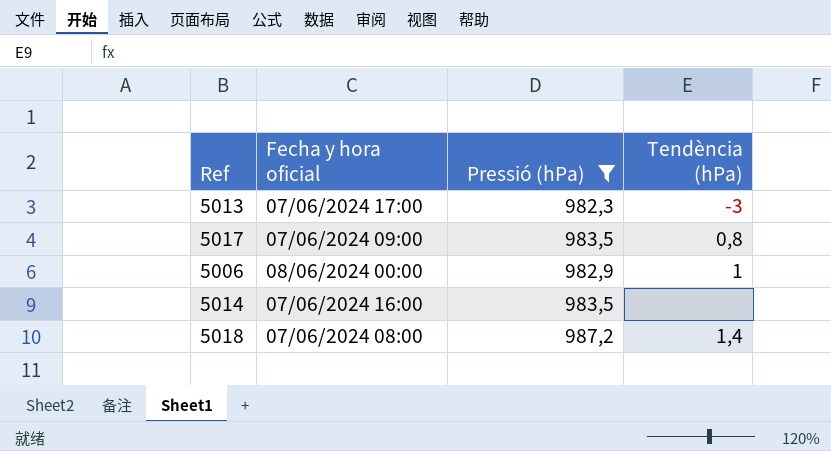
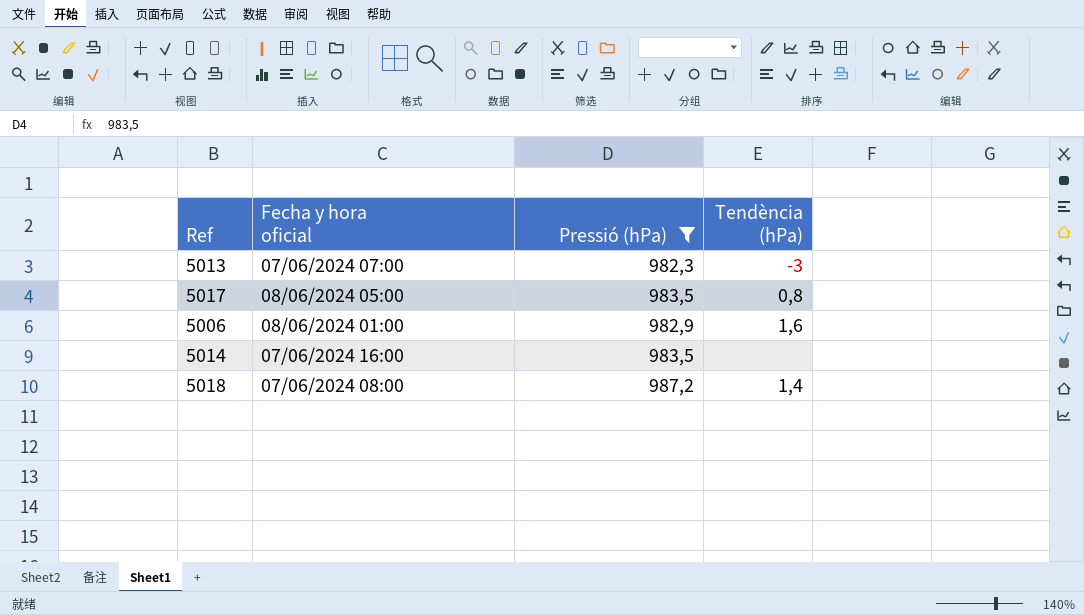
5013 | Fecha y hora oficial: 07/06/2024 17:00 -> 07/06/2024 07:00
5017 | Fecha y hora oficial: 07/06/2024 09:00 -> 08/06/2024 05:00
5006 | Fecha y hora oficial: 08/06/2024 00:00 -> 08/06/2024 01:00
5006 | Tendència (hPa): 1 -> 1,6

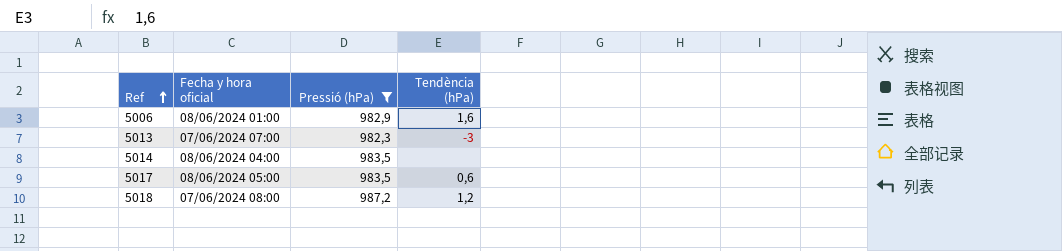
row order: none -> Ref ascending
5014 | Fecha y hora oficial: 07/06/2024 16:00 -> 08/06/2024 04:00
5017 | Tendència (hPa): 0,8 -> 0,6
5018 | Tendència (hPa): 1,4 -> 1,2

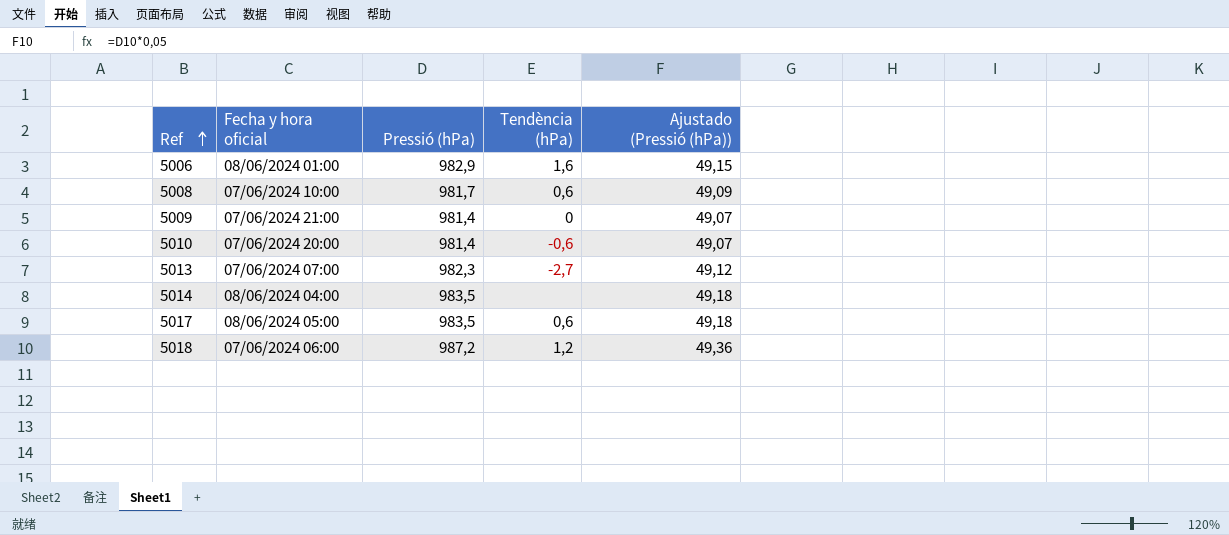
filter: Pressió (hPa) >= 982,3 -> none
column Ajustado (Pressió (hPa)) | formula: none -> [Pressió (hPa)] * 0,05
5013 | Tendència (hPa): -3 -> -2,7
5018 | Fecha y hora oficial: 07/06/2024 08:00 -> 07/06/2024 06:00

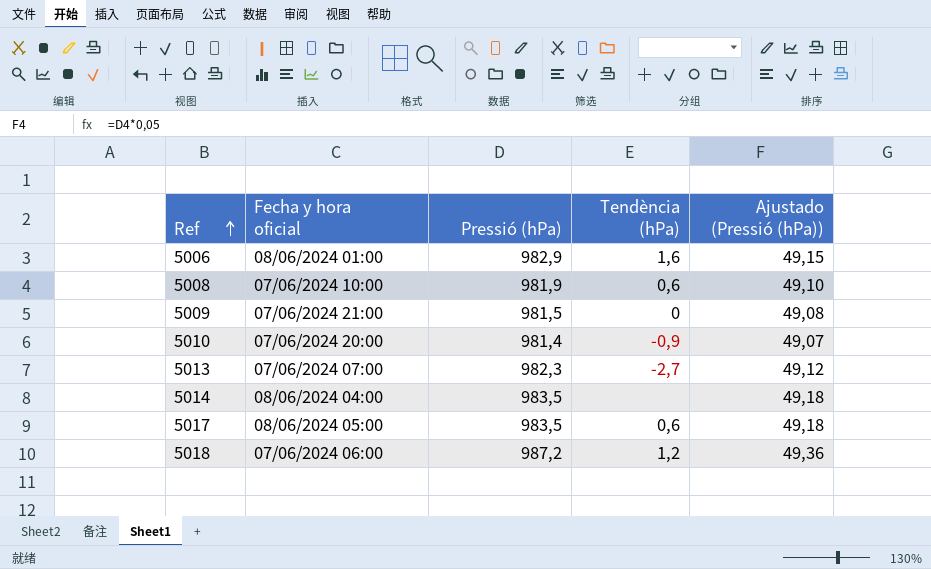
5008 | Pressió (hPa): 981,7 -> 981,9
5008 | Ajustado (Pressió (hPa)): 49,09 -> 49,10
5009 | Pressió (hPa): 981,4 -> 981,5
5009 | Ajustado (Pressió (hPa)): 49,07 -> 49,08
5010 | Tendència (hPa): -0,6 -> -0,9

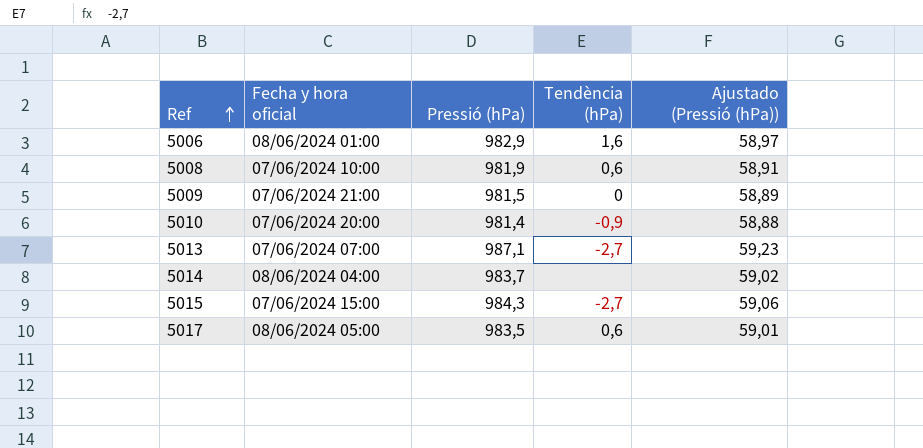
column Ajustado (Pressió (hPa)) | formula: [Pressió (hPa)] * 0,05 -> [Pressió (hPa)] * 0,06
row 5018: 07/06/2024 06:00 | 987,2 | 1,2 | 49,36 -> none
5013 | Pressió (hPa): 982,3 -> 987,1
5014 | Pressió (hPa): 983,5 -> 983,7
row 5015: none -> 07/06/2024 15:00 | 984,3 | -2,7 | 59,06

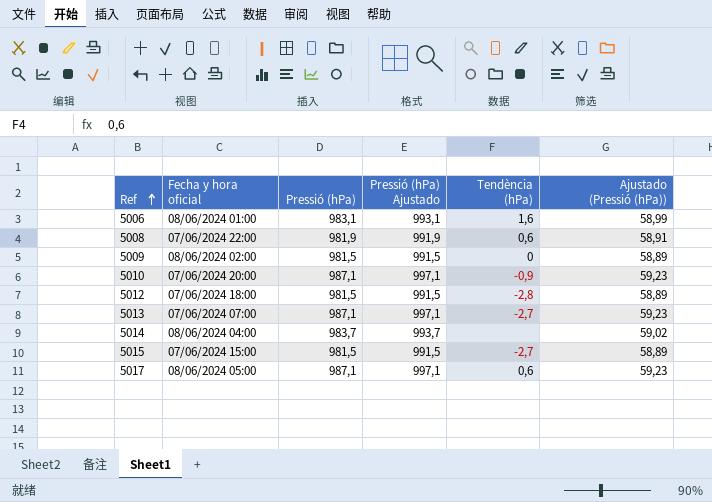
column Pressió (hPa) Ajustado | formula: none -> [Pressió (hPa)] + 10
5006 | Pressió (hPa): 982,9 -> 983,1
5006 | Ajustado (Pressió (hPa)): 58,97 -> 58,99
5008 | Fecha y hora oficial: 07/06/2024 10:00 -> 07/06/2024 22:00
5009 | Fecha y hora oficial: 07/06/2024 21:00 -> 08/06/2024 02:00
5010 | Pressió (hPa): 981,4 -> 987,1
5010 | Ajustado (Pressió (hPa)): 58,88 -> 59,23
row 5012: none -> 07/06/2024 18:00 | 981,5 | 991,5 | -2,8 | 58,89
5015 | Pressió (hPa): 984,3 -> 981,5
5015 | Ajustado (Pressió (hPa)): 59,06 -> 58,89
5017 | Pressió (hPa): 983,5 -> 987,1
5017 | Ajustado (Pressió (hPa)): 59,01 -> 59,23

